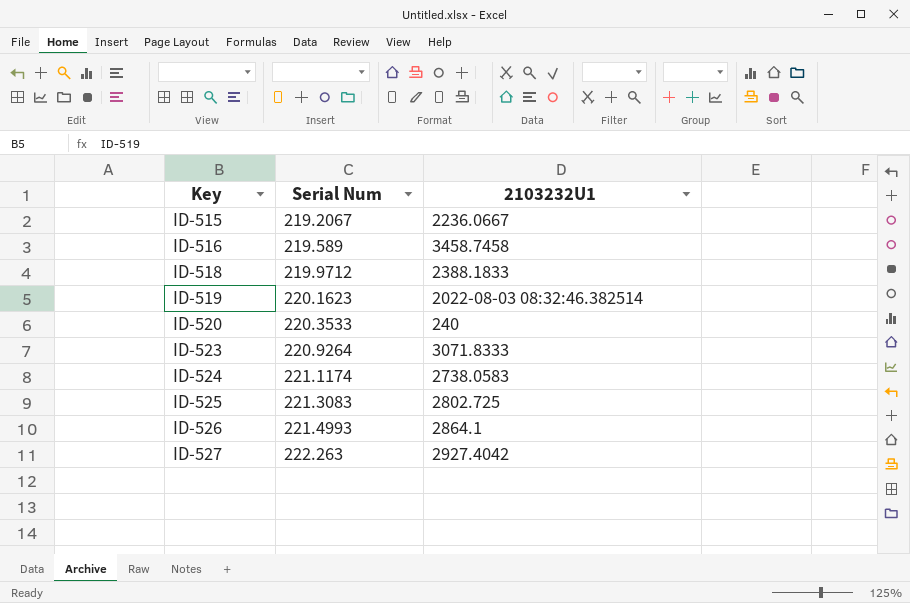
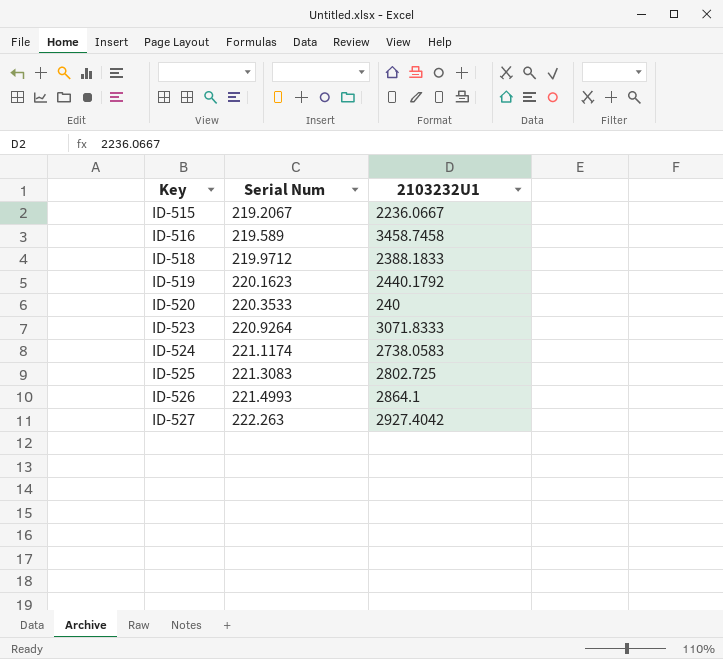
ID-519 | 2103232U1: 2022-08-03 08:32:46.382514 -> 2440.1792

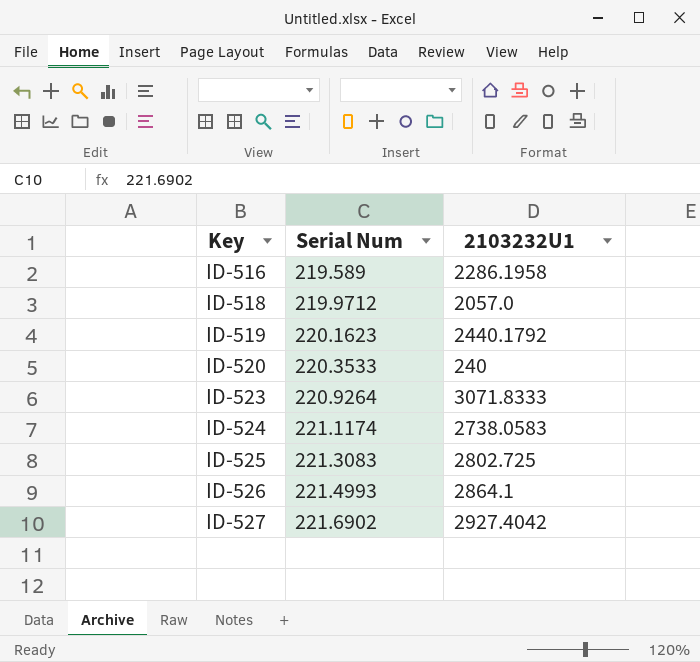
row ID-515: 219.2067 | 2236.0667 -> none
ID-516 | 2103232U1: 3458.7458 -> 2286.1958
ID-518 | 2103232U1: 2388.1833 -> 2057.0
ID-527 | Serial Num: 222.263 -> 221.6902

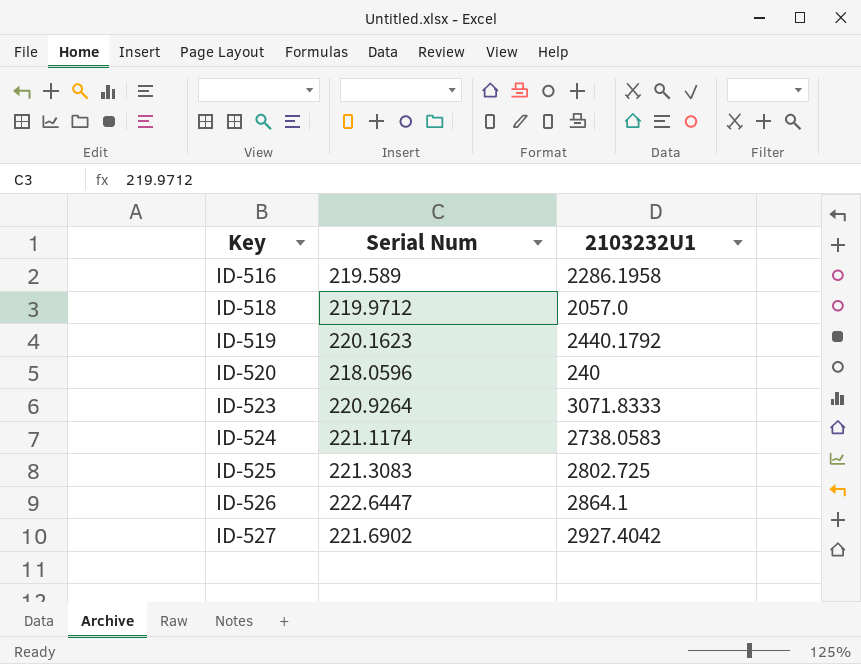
ID-520 | Serial Num: 220.3533 -> 218.0596
ID-526 | Serial Num: 221.4993 -> 222.6447

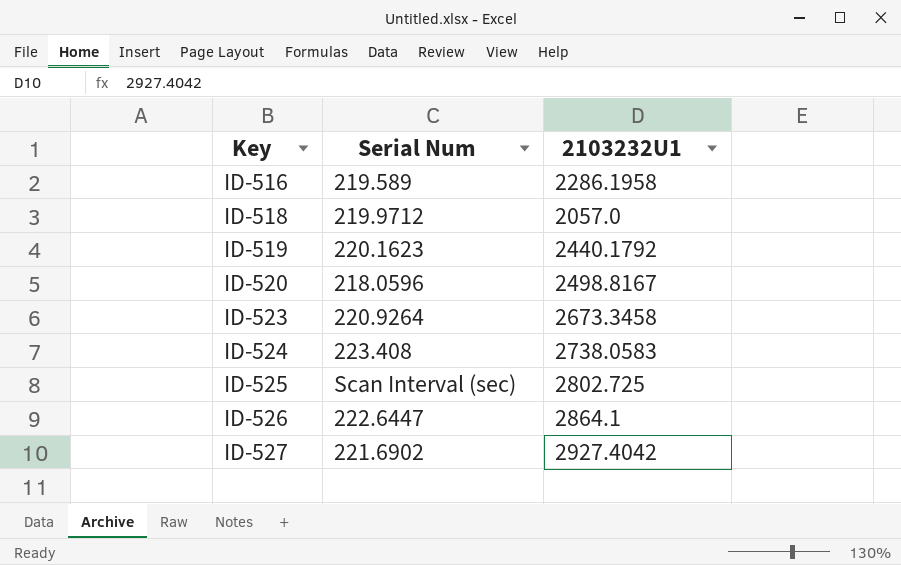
ID-520 | 2103232U1: 240 -> 2498.8167
ID-523 | 2103232U1: 3071.8333 -> 2673.3458
ID-524 | Serial Num: 221.1174 -> 223.408
ID-525 | Serial Num: 221.3083 -> Scan Interval (sec)

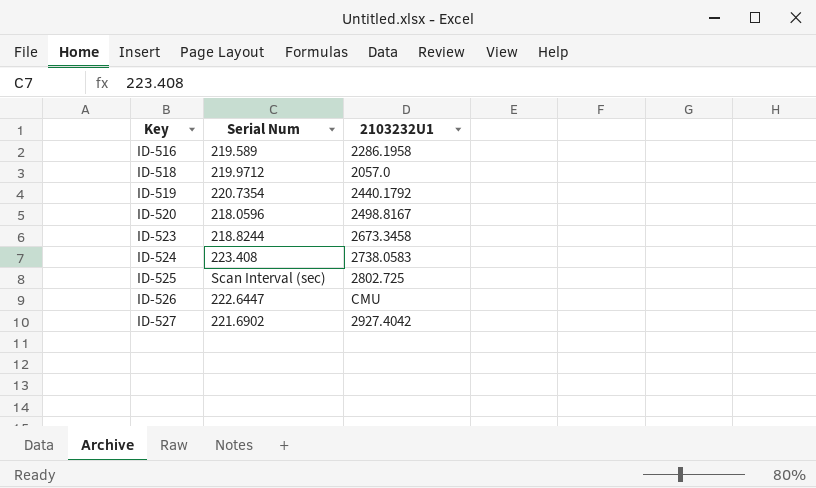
ID-519 | Serial Num: 220.1623 -> 220.7354
ID-523 | Serial Num: 220.9264 -> 218.8244
ID-526 | 2103232U1: 2864.1 -> CMU

